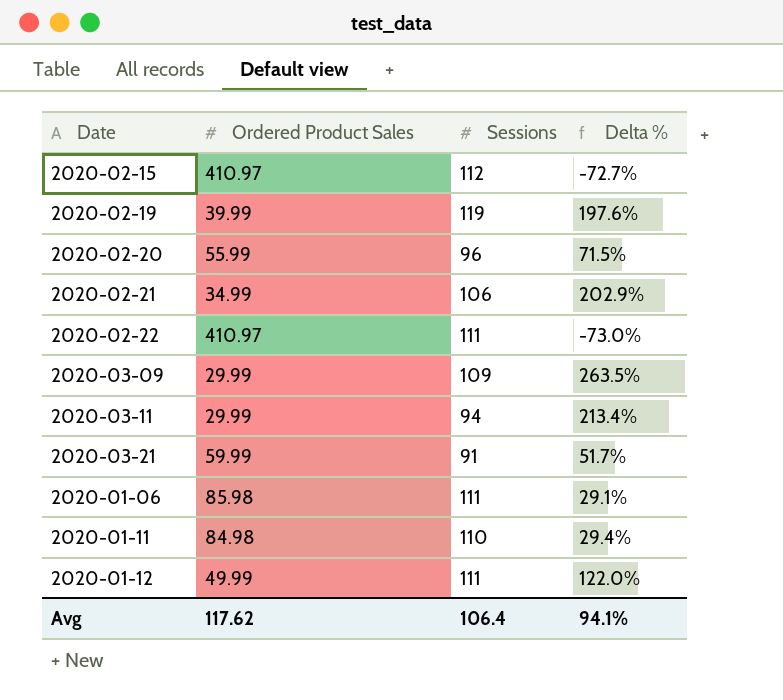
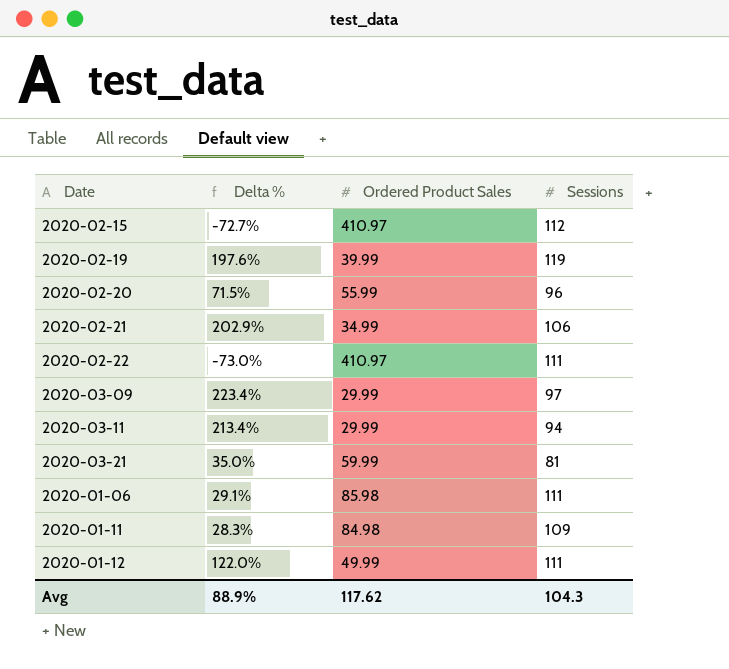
column Delta % | position: 4 -> 2
2020-03-09 | Delta %: 263.5% -> 223.4%
2020-03-09 | Sessions: 109 -> 97
2020-03-21 | Delta %: 51.7% -> 35.0%
2020-03-21 | Sessions: 91 -> 81
2020-01-11 | Delta %: 29.4% -> 28.3%
2020-01-11 | Sessions: 110 -> 109
Avg | Delta %: 94.1% -> 88.9%
Avg | Sessions: 106.4 -> 104.3

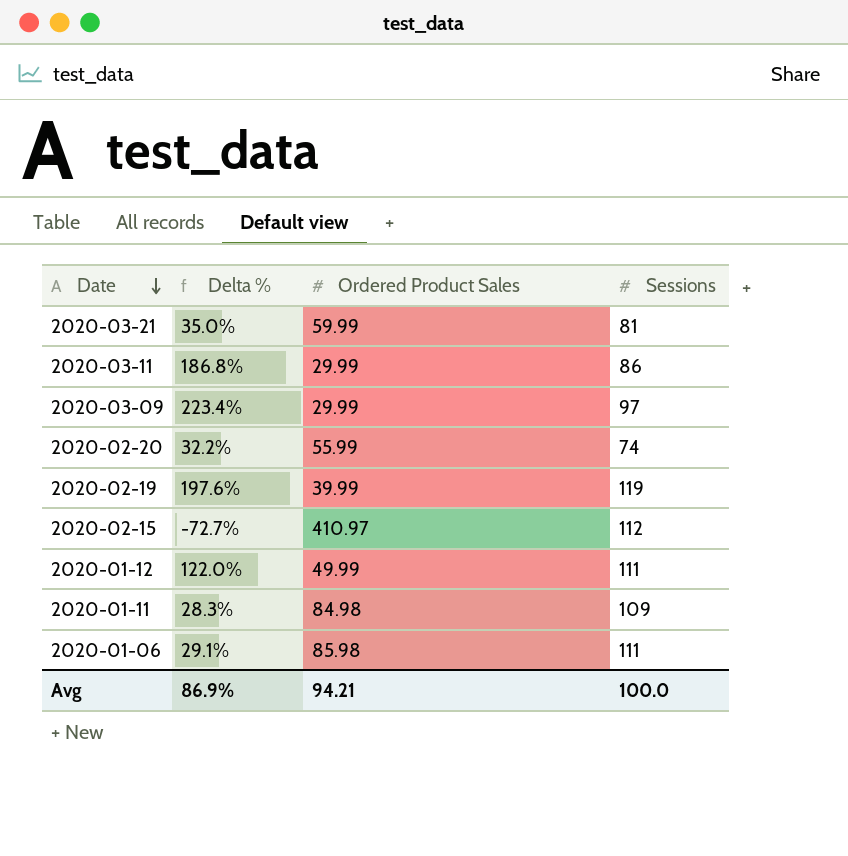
row order: none -> Date descending
row 2020-02-21: 202.9% | 34.99 | 106 -> none
row 2020-02-22: -73.0% | 410.97 | 111 -> none
2020-03-11 | Delta %: 213.4% -> 186.8%
2020-03-11 | Sessions: 94 -> 86
2020-02-20 | Delta %: 71.5% -> 32.2%
2020-02-20 | Sessions: 96 -> 74
Avg | Delta %: 88.9% -> 86.9%
Avg | Ordered Product Sales: 117.62 -> 94.21
Avg | Sessions: 104.3 -> 100.0

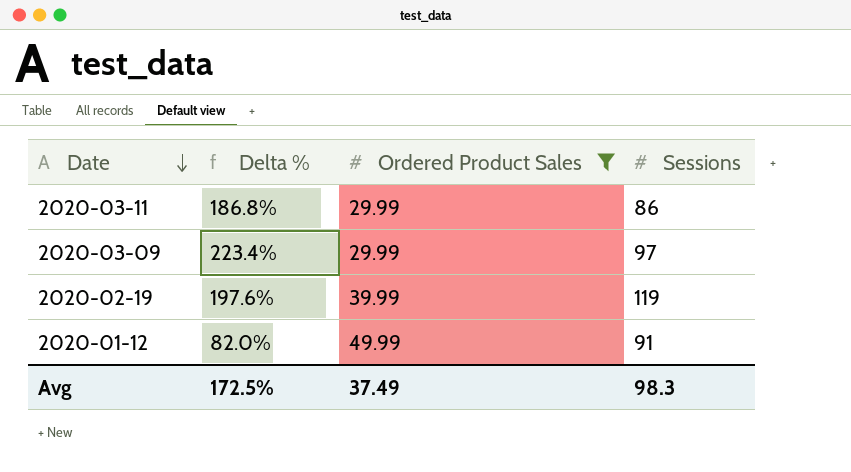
filter: none -> Ordered Product Sales <= 49.99
2020-01-12 | Delta %: 122.0% -> 82.0%
2020-01-12 | Sessions: 111 -> 91
Avg | Delta %: 86.9% -> 172.5%
Avg | Ordered Product Sales: 94.21 -> 37.49
Avg | Sessions: 100.0 -> 98.3

